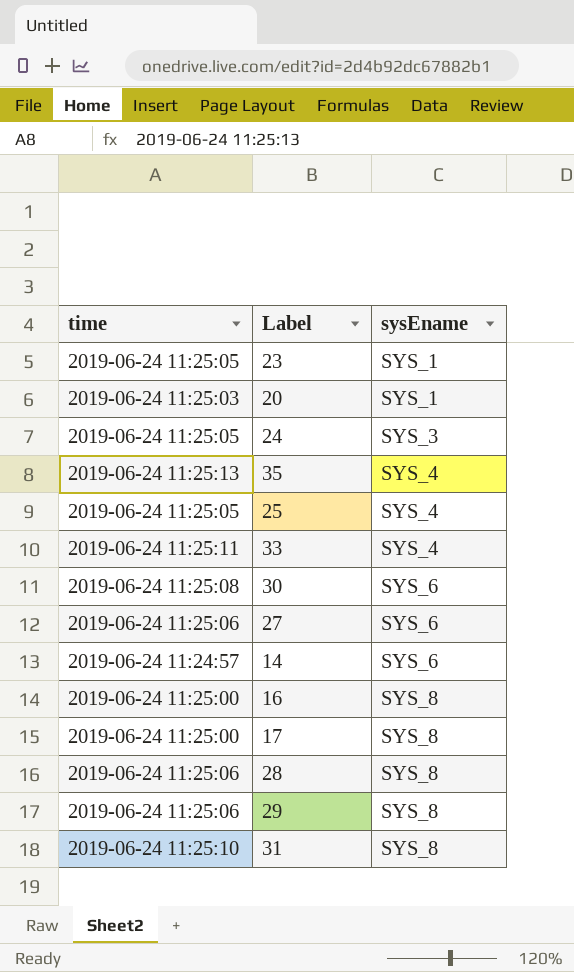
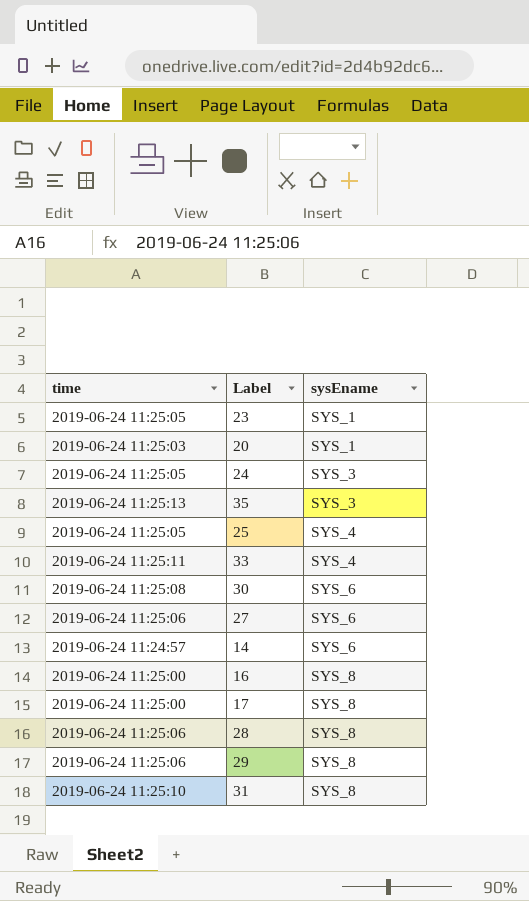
35 | sysEname: SYS_4 -> SYS_3

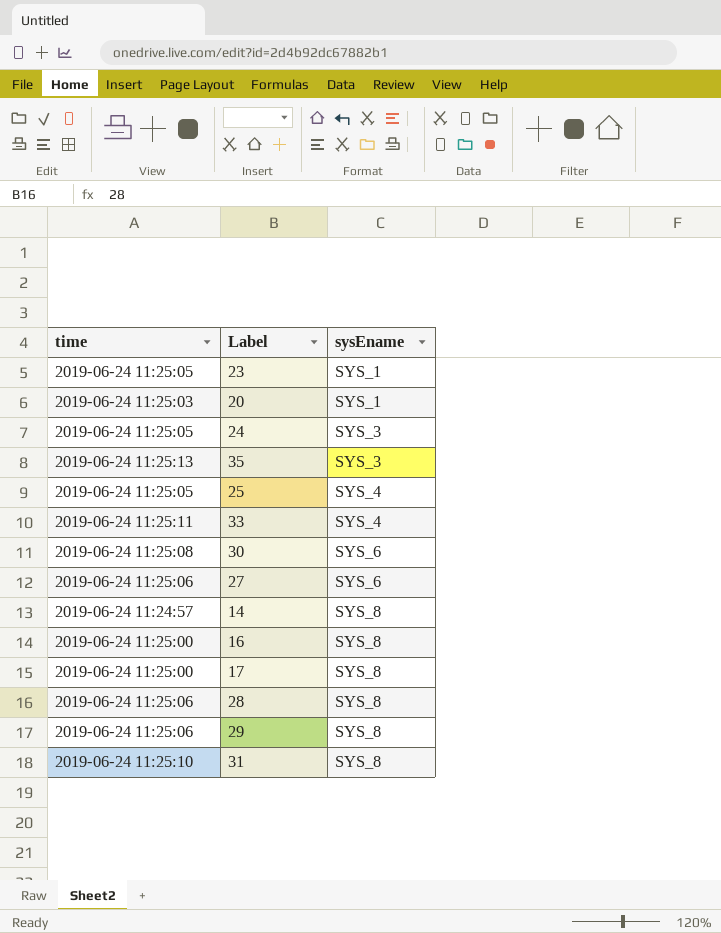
14 | sysEname: SYS_6 -> SYS_8

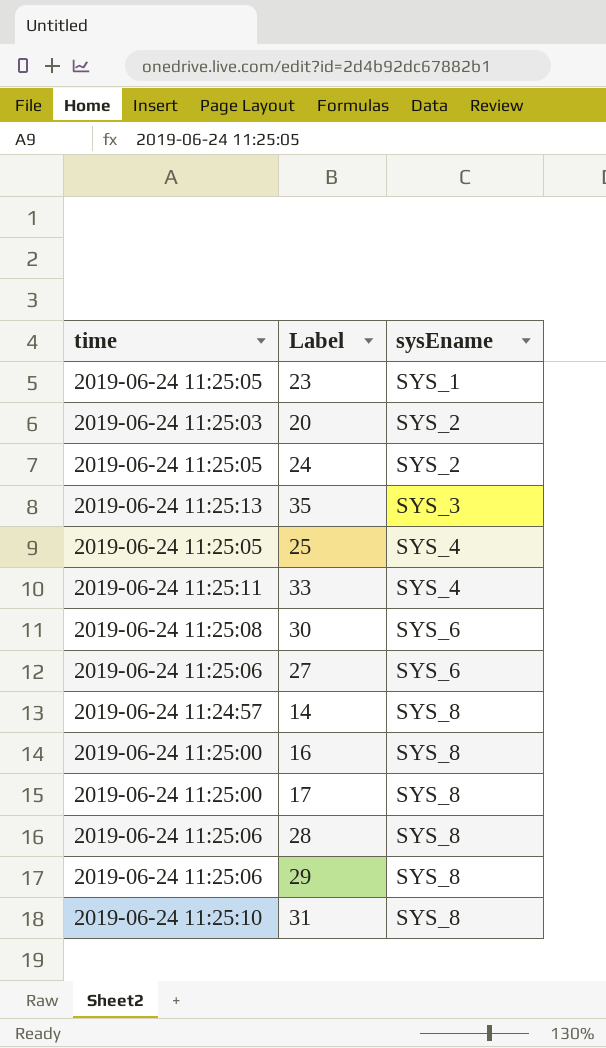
20 | sysEname: SYS_1 -> SYS_2
24 | sysEname: SYS_3 -> SYS_2

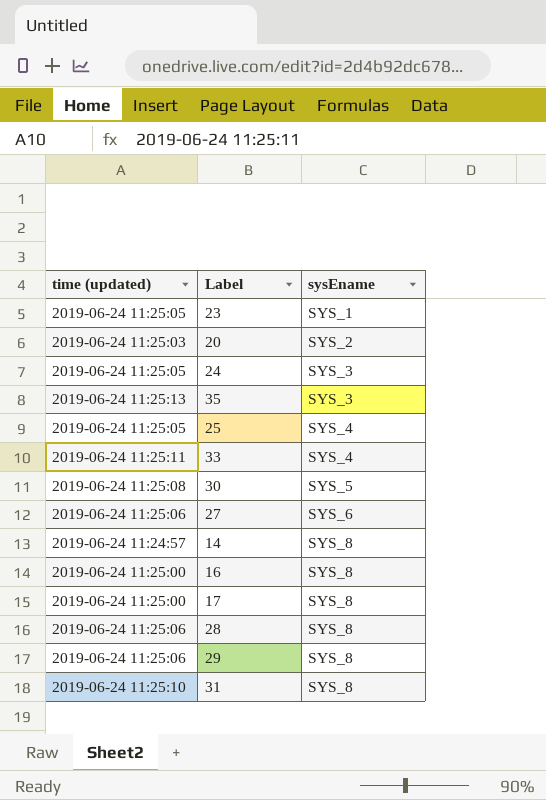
column name: time -> time (updated)
24 | sysEname: SYS_2 -> SYS_3
30 | sysEname: SYS_6 -> SYS_5

